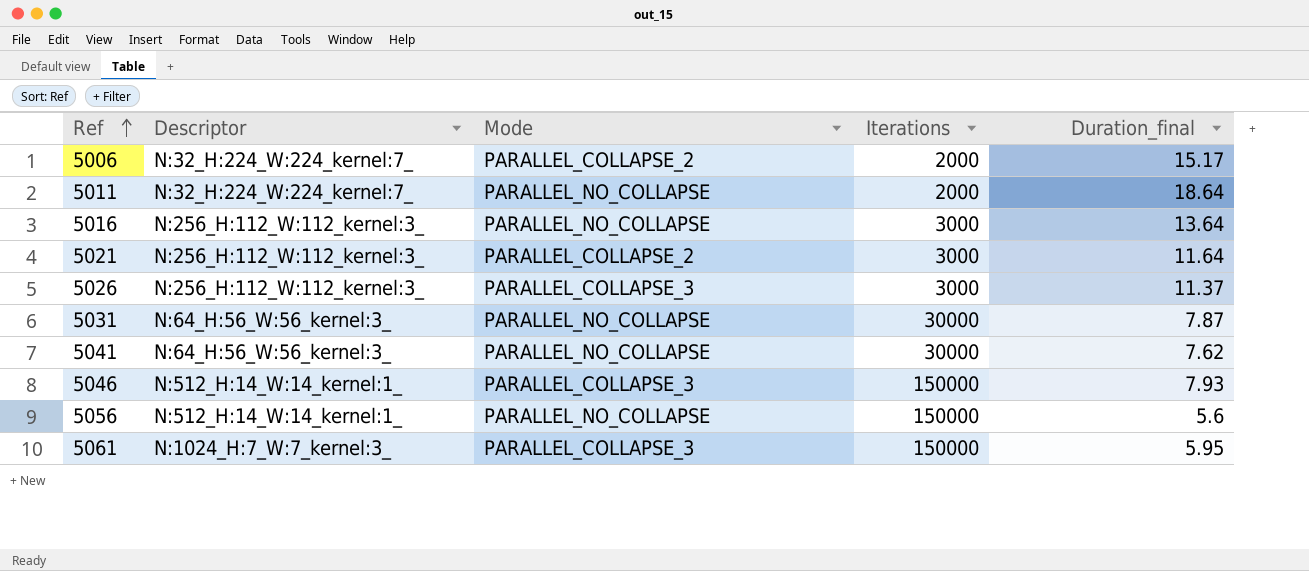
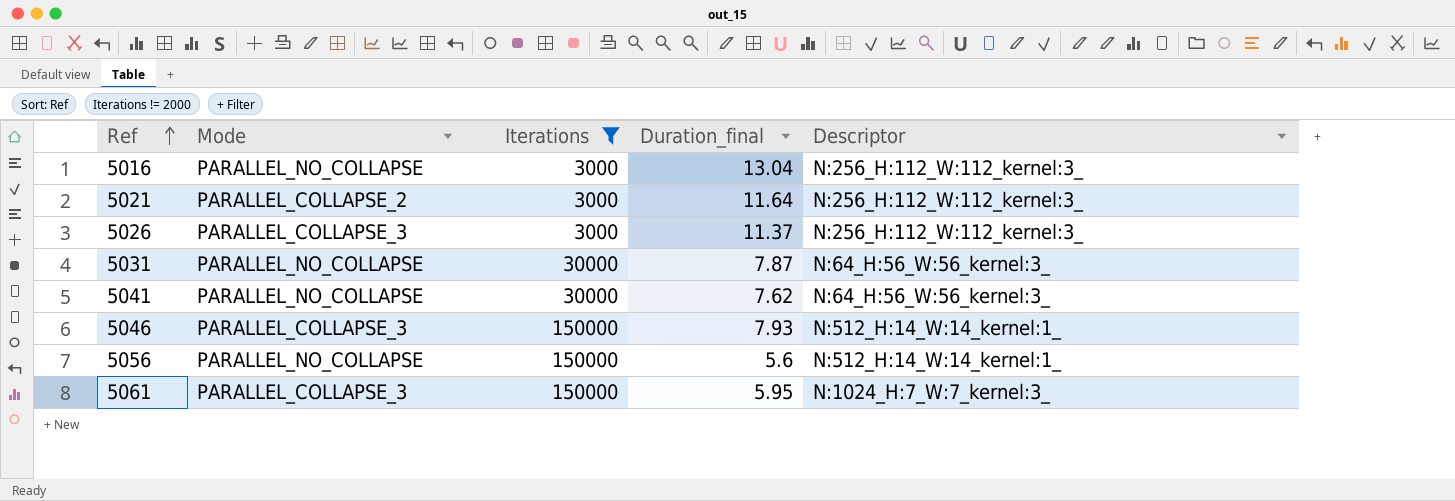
filter: none -> Iterations != 2000
column Descriptor | position: 2 -> 5
5016 | Duration_final: 13.64 -> 13.04

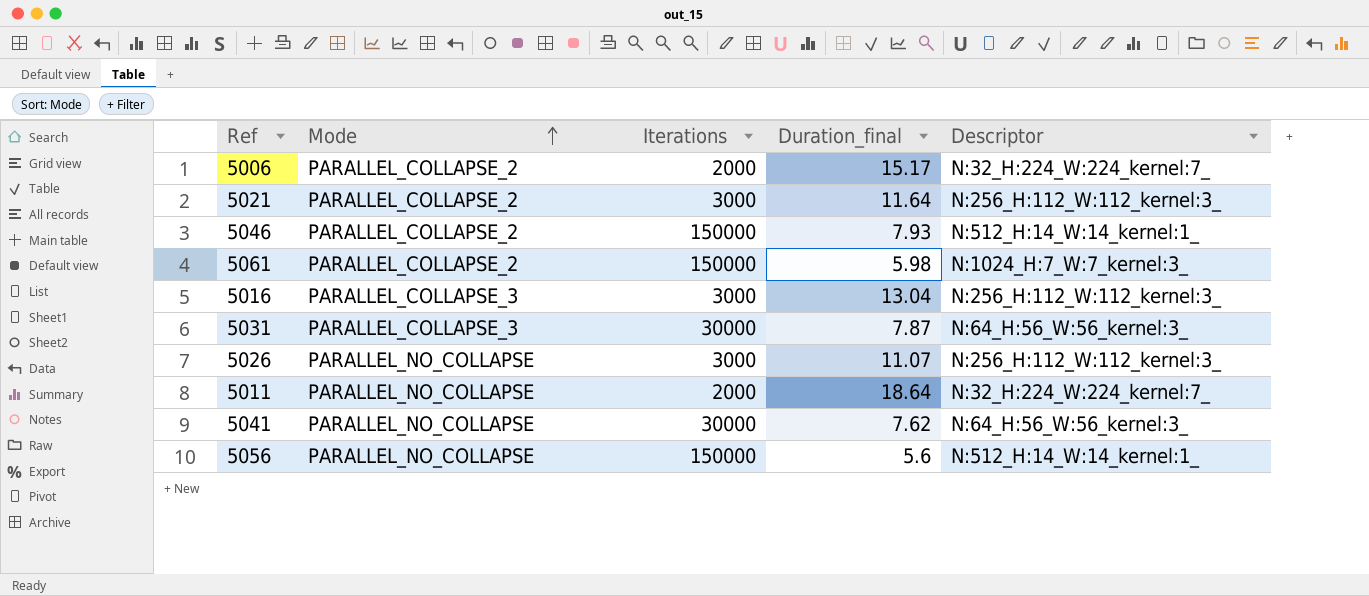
filter: Iterations != 2000 -> none
row order: Ref ascending -> Mode ascending
5046 | Mode: PARALLEL_COLLAPSE_3 -> PARALLEL_COLLAPSE_2
5061 | Mode: PARALLEL_COLLAPSE_3 -> PARALLEL_COLLAPSE_2
5061 | Duration_final: 5.95 -> 5.98
5016 | Mode: PARALLEL_NO_COLLAPSE -> PARALLEL_COLLAPSE_3
5031 | Mode: PARALLEL_NO_COLLAPSE -> PARALLEL_COLLAPSE_3
5026 | Mode: PARALLEL_COLLAPSE_3 -> PARALLEL_NO_COLLAPSE
5026 | Duration_final: 11.37 -> 11.07

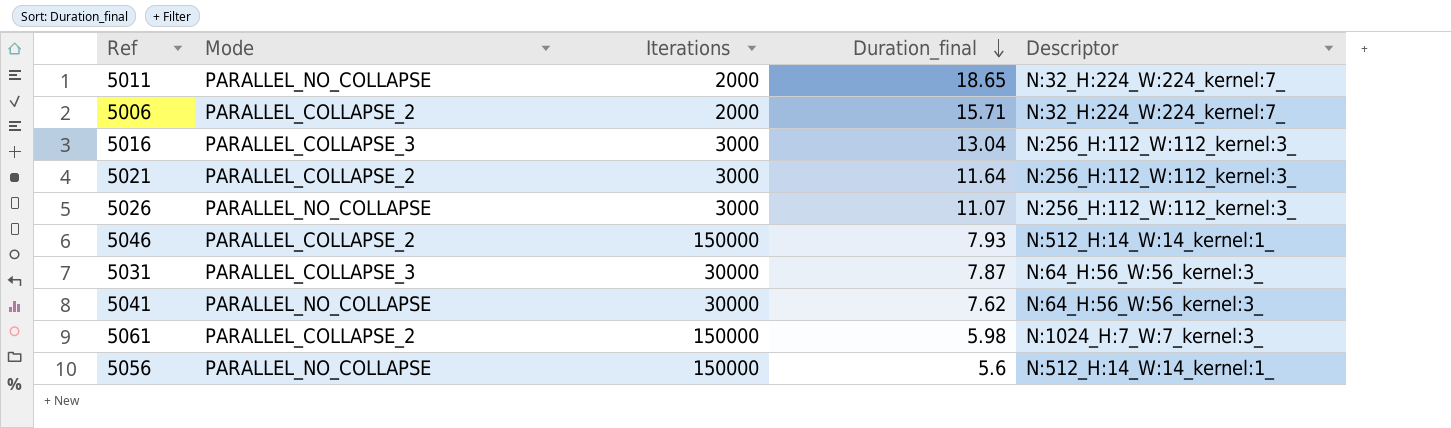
row order: Mode ascending -> Duration_final descending
5011 | Duration_final: 18.64 -> 18.65
5006 | Duration_final: 15.17 -> 15.71

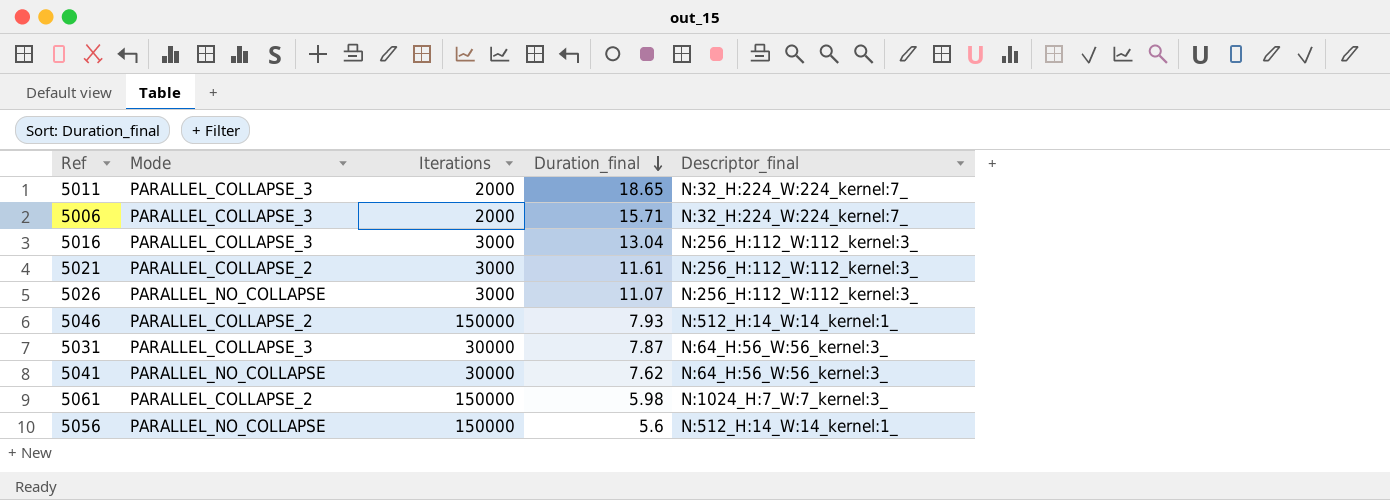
column name: Descriptor -> Descriptor_final
5011 | Mode: PARALLEL_NO_COLLAPSE -> PARALLEL_COLLAPSE_3
5006 | Mode: PARALLEL_COLLAPSE_2 -> PARALLEL_COLLAPSE_3
5021 | Duration_final: 11.64 -> 11.61

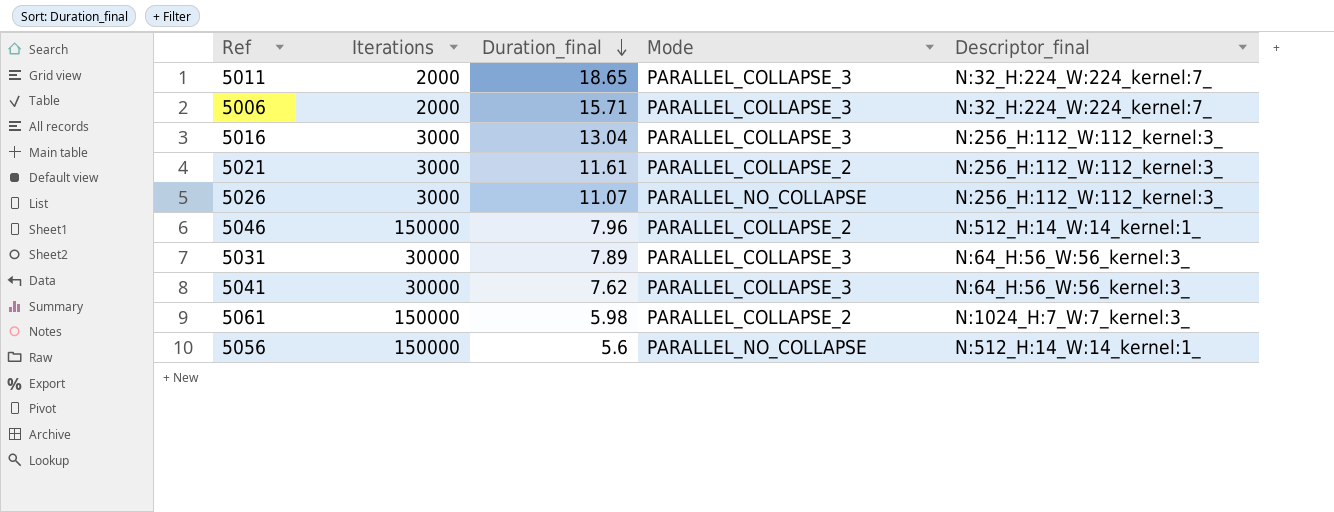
column Mode | position: 2 -> 4
5046 | Duration_final: 7.93 -> 7.96
5031 | Duration_final: 7.87 -> 7.89
5041 | Mode: PARALLEL_NO_COLLAPSE -> PARALLEL_COLLAPSE_3

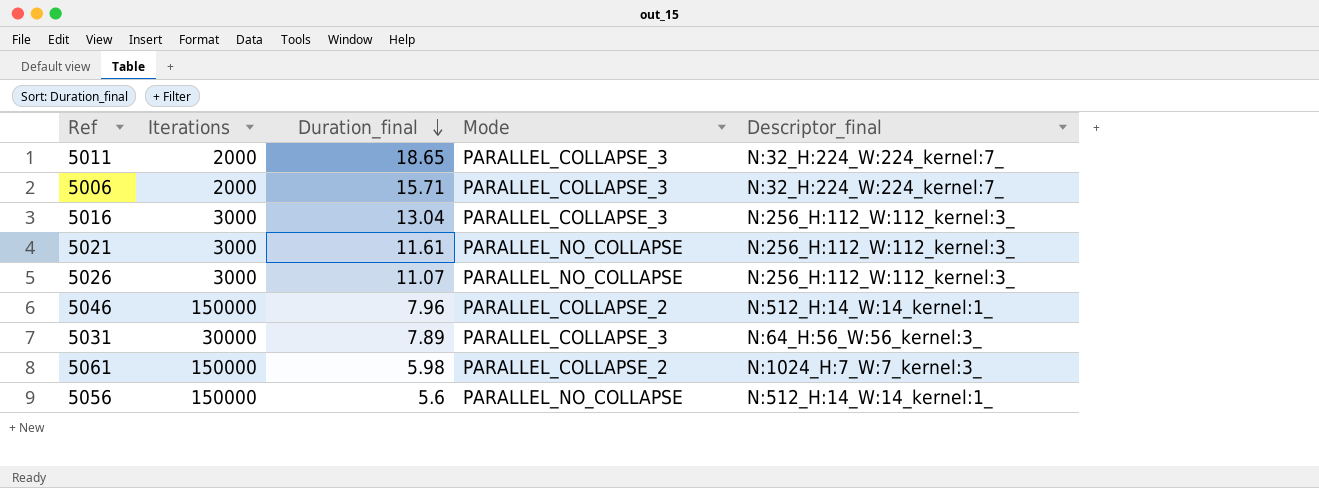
row 5041: 30000 | 7.62 | PARALLEL_COLLAPSE_3 | N:64_H:56_W:56_kernel:3_ -> none
5021 | Mode: PARALLEL_COLLAPSE_2 -> PARALLEL_NO_COLLAPSE

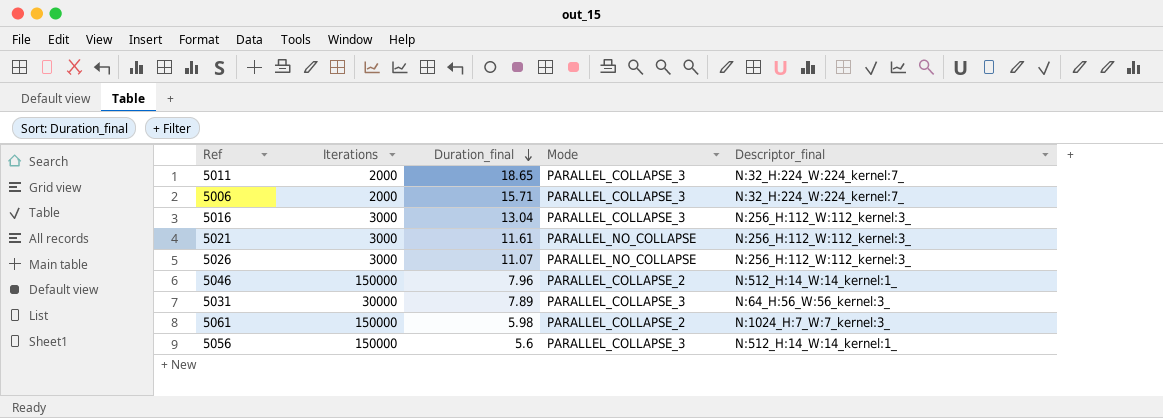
5056 | Mode: PARALLEL_NO_COLLAPSE -> PARALLEL_COLLAPSE_3

